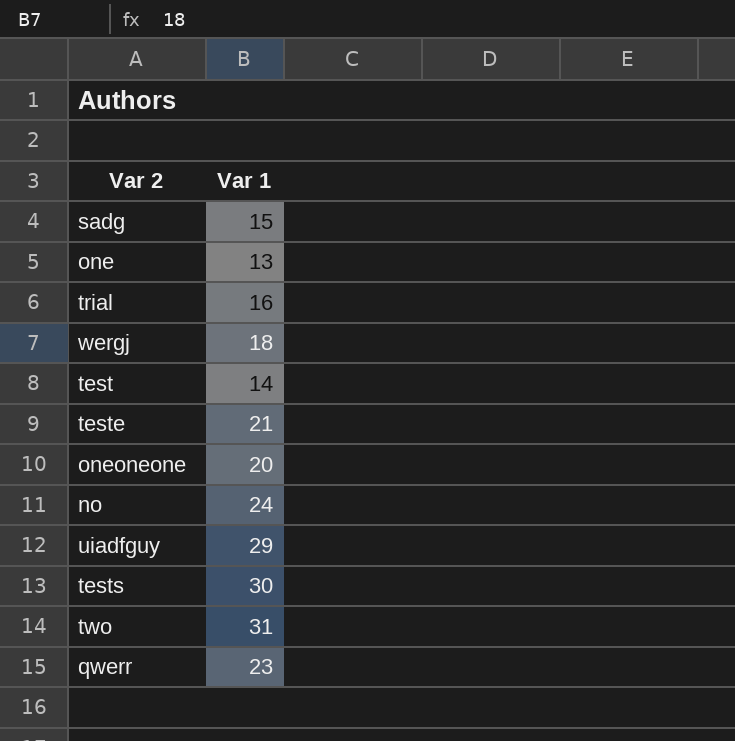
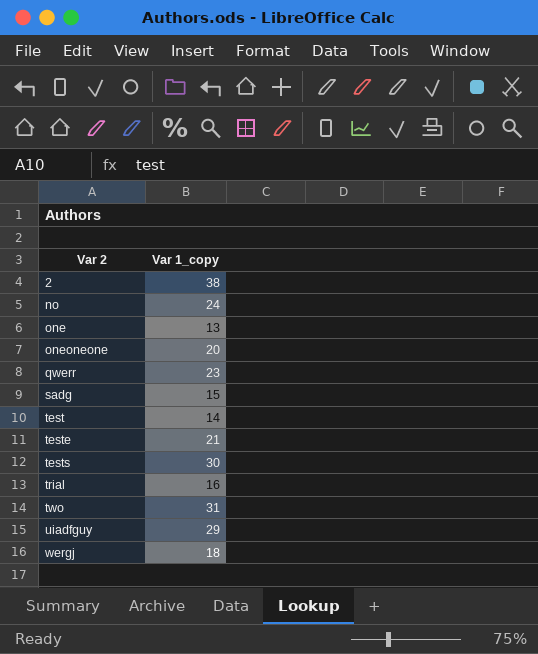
row order: none -> Var 2 ascending
column name: Var 1 -> Var 1_copy
row 2: none -> 38

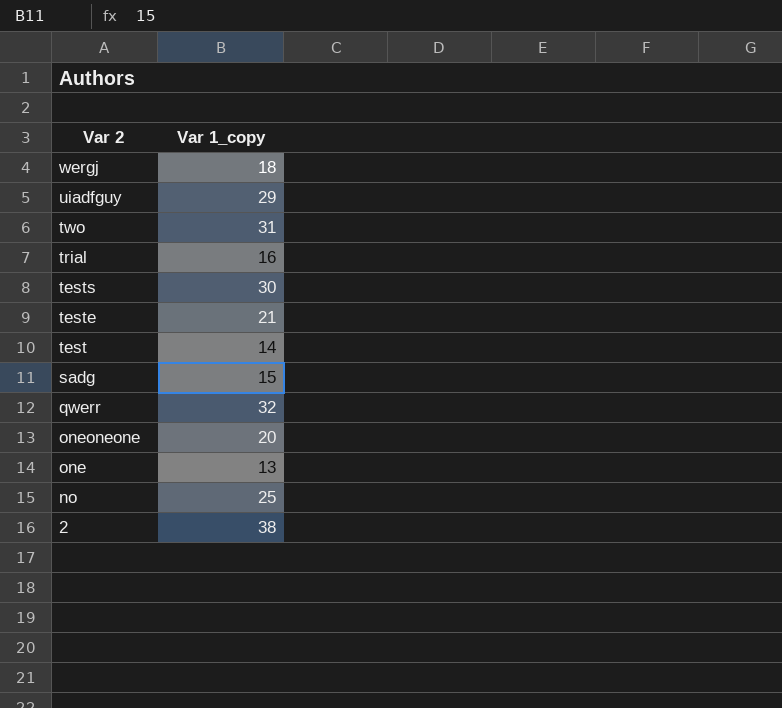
row order: Var 2 ascending -> Var 2 descending
qwerr | Var 1_copy: 23 -> 32
no | Var 1_copy: 24 -> 25

